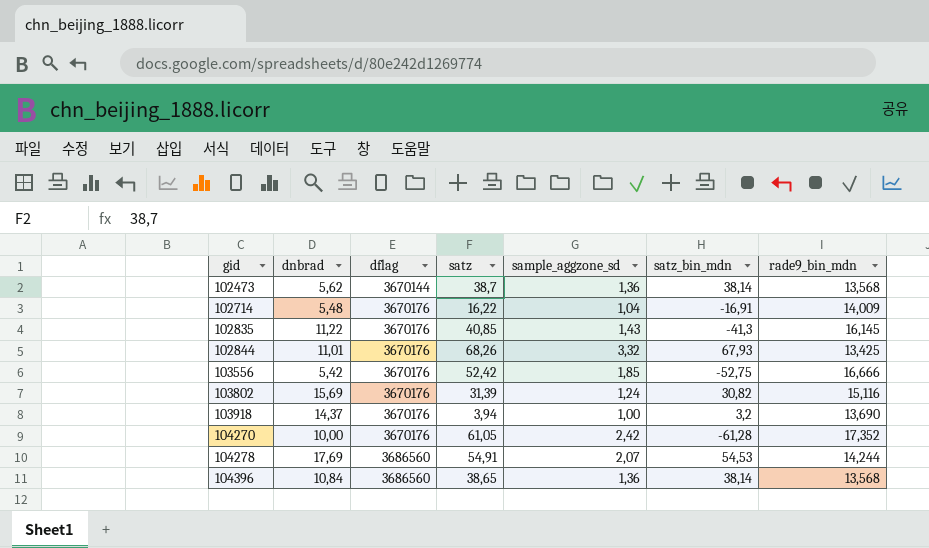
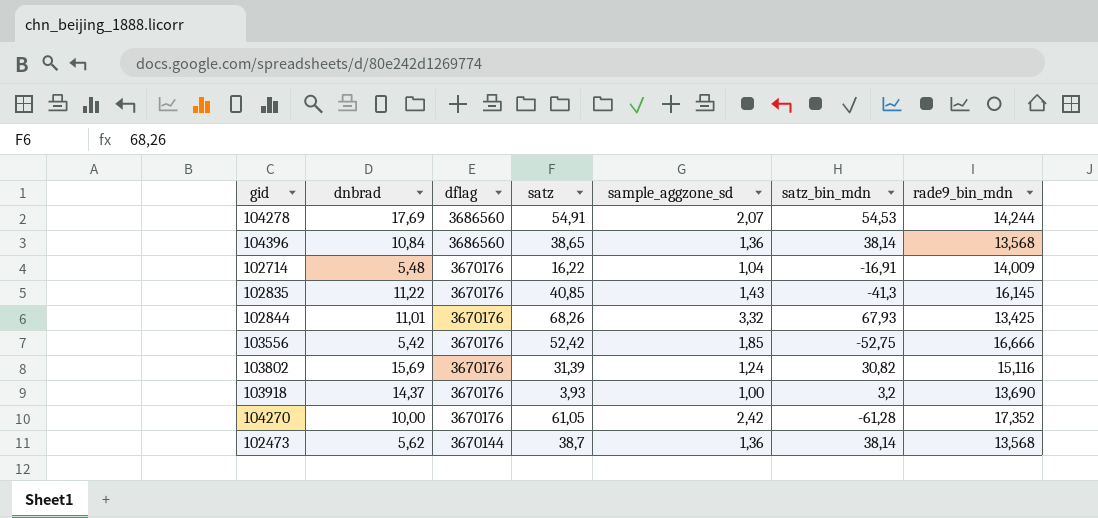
row order: gid ascending -> dflag descending
103918 | satz: 3,94 -> 3,93

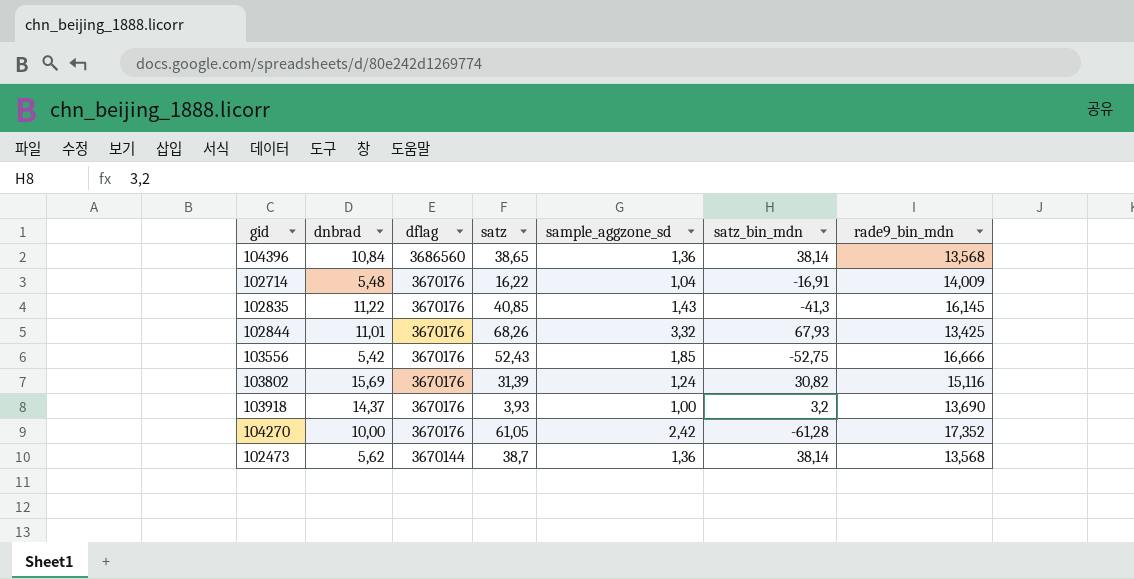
row 104278: 17,69 | 3686560 | 54,91 | 2,07 | 54,53 | 14,244 -> none
103556 | satz: 52,42 -> 52,43

